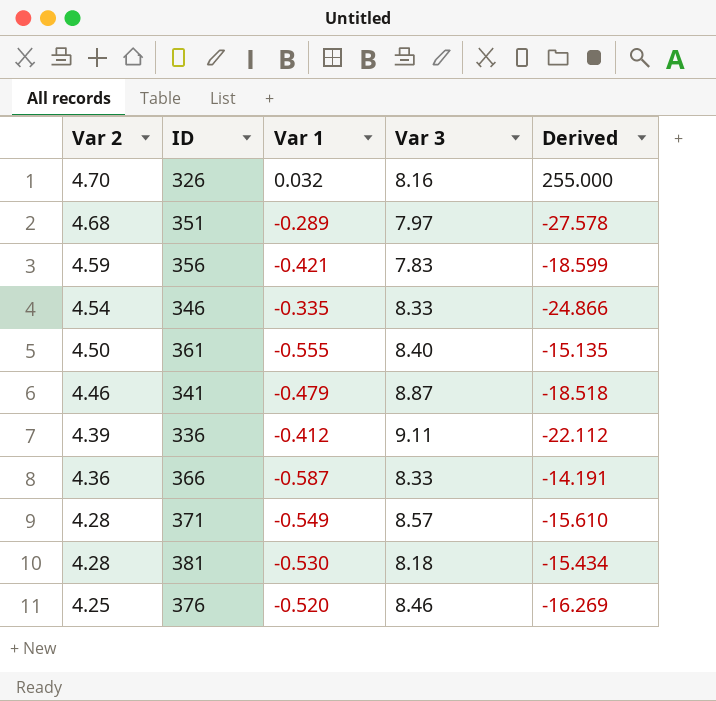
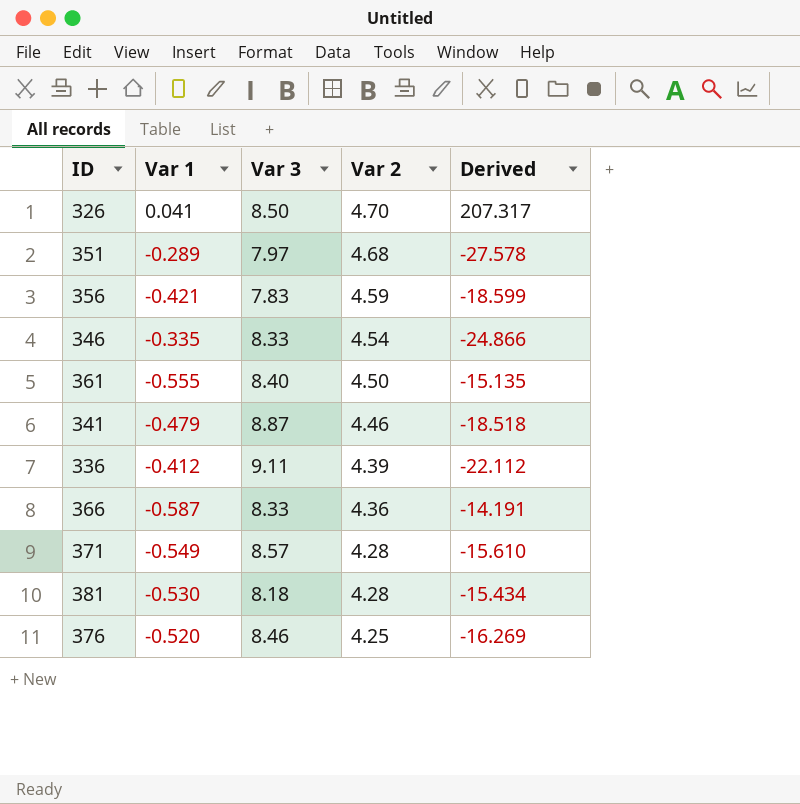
column Var 2 | position: 1 -> 4
326 | Var 1: 0.032 -> 0.041
326 | Var 3: 8.16 -> 8.50
326 | Derived: 255.000 -> 207.317

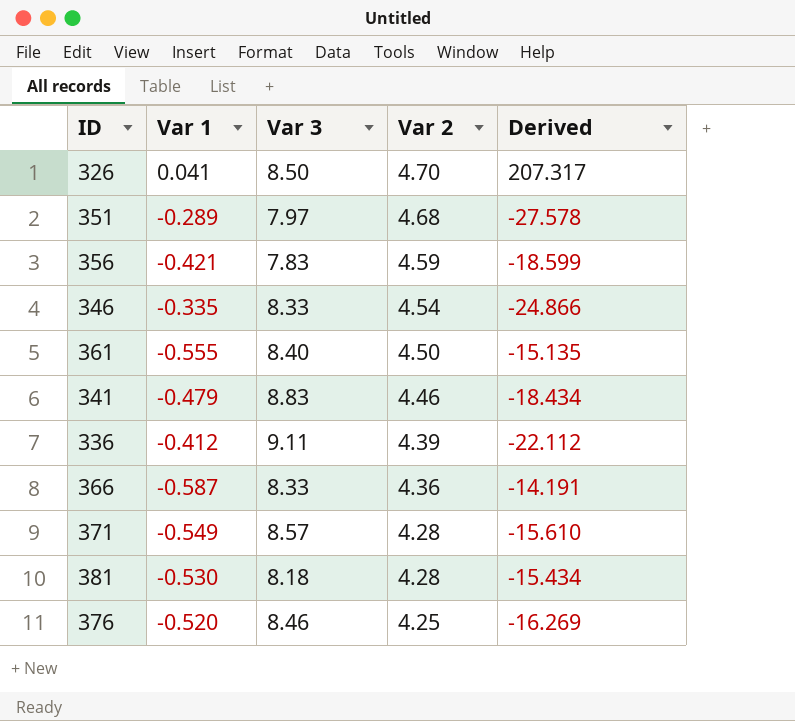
341 | Var 3: 8.87 -> 8.83
341 | Derived: -18.518 -> -18.434

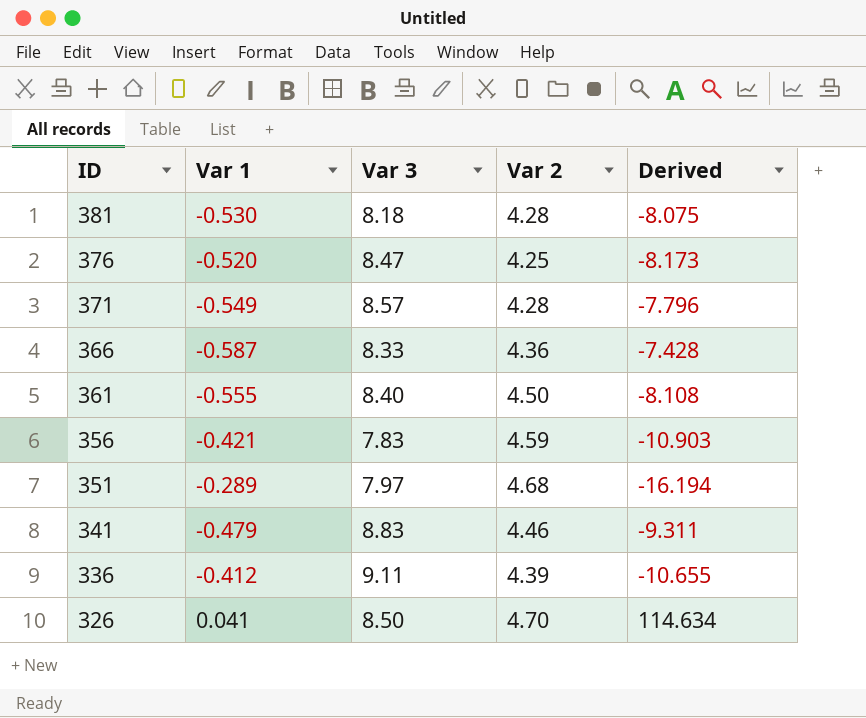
row order: Var 2 descending -> ID descending
column Derived | formula: [Var 3] / [Var 1] -> [Var 2] / [Var 1]
row 346: -0.335 | 8.33 | 4.54 | -24.866 -> none
376 | Var 3: 8.46 -> 8.47

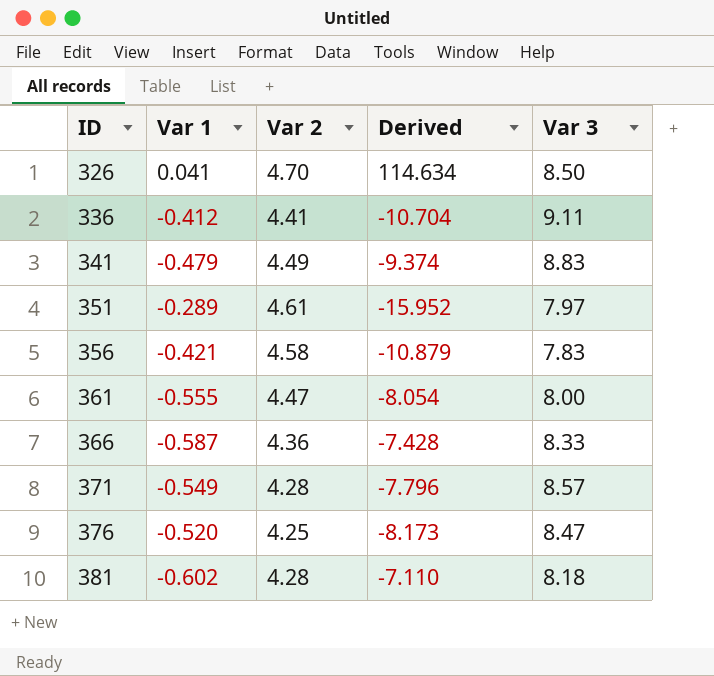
row order: ID descending -> ID ascending
column Var 3 | position: 3 -> 5
336 | Var 2: 4.39 -> 4.41
336 | Derived: -10.655 -> -10.704
341 | Var 2: 4.46 -> 4.49
341 | Derived: -9.311 -> -9.374
351 | Var 2: 4.68 -> 4.61
351 | Derived: -16.194 -> -15.952
356 | Var 2: 4.59 -> 4.58
356 | Derived: -10.903 -> -10.879
361 | Var 2: 4.50 -> 4.47
361 | Derived: -8.108 -> -8.054
361 | Var 3: 8.40 -> 8.00
381 | Var 1: -0.530 -> -0.602
381 | Derived: -8.075 -> -7.110

